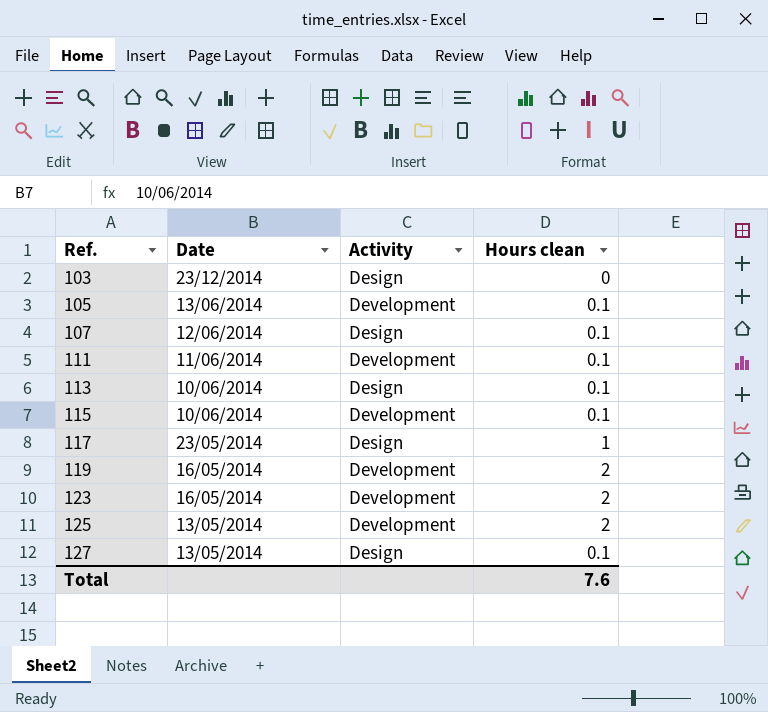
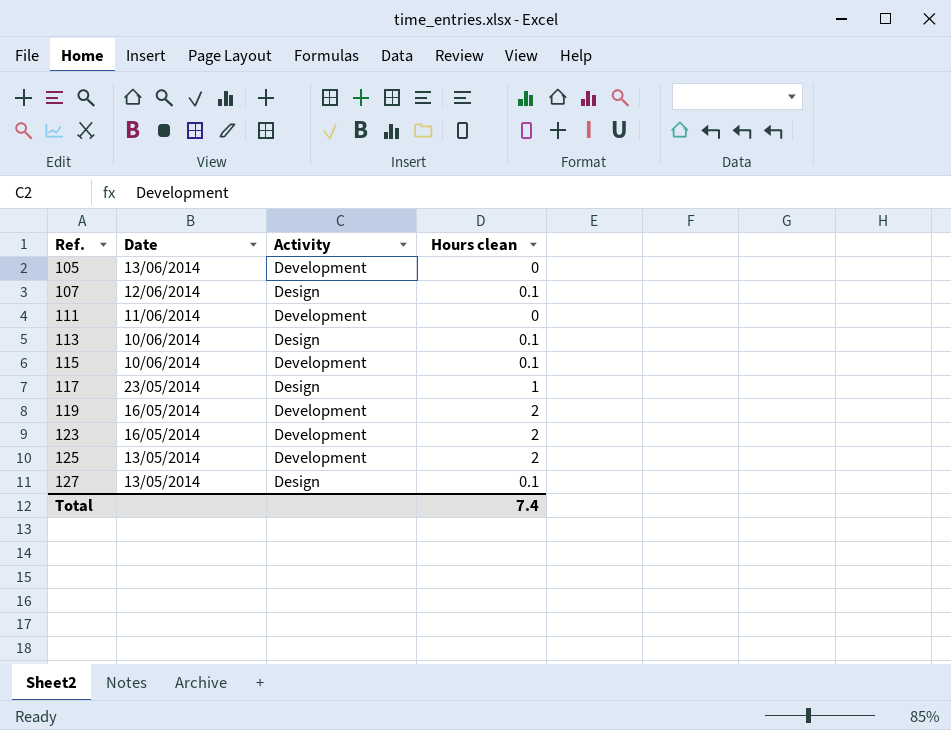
row 103: 23/12/2014 | Design | 0 -> none
105 | Hours clean: 0.1 -> 0
111 | Hours clean: 0.1 -> 0
Total | Hours clean: 7.6 -> 7.4

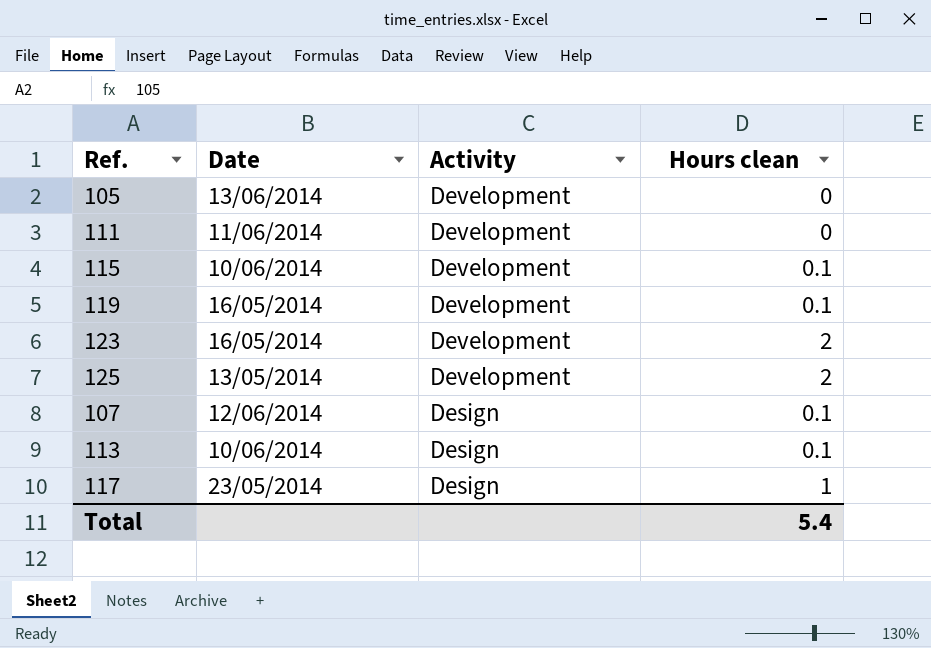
row order: Ref. ascending -> Activity descending
row 127: 13/05/2014 | Design | 0.1 -> none
119 | Hours clean: 2 -> 0.1
Total | Hours clean: 7.4 -> 5.4

